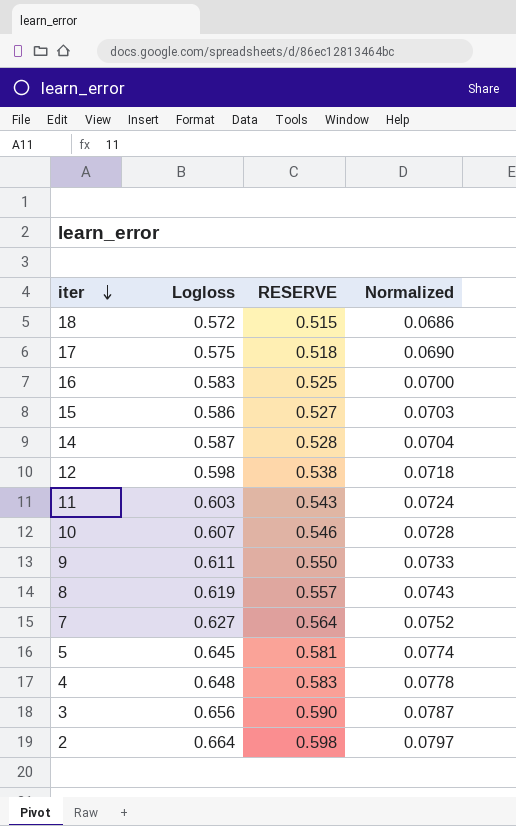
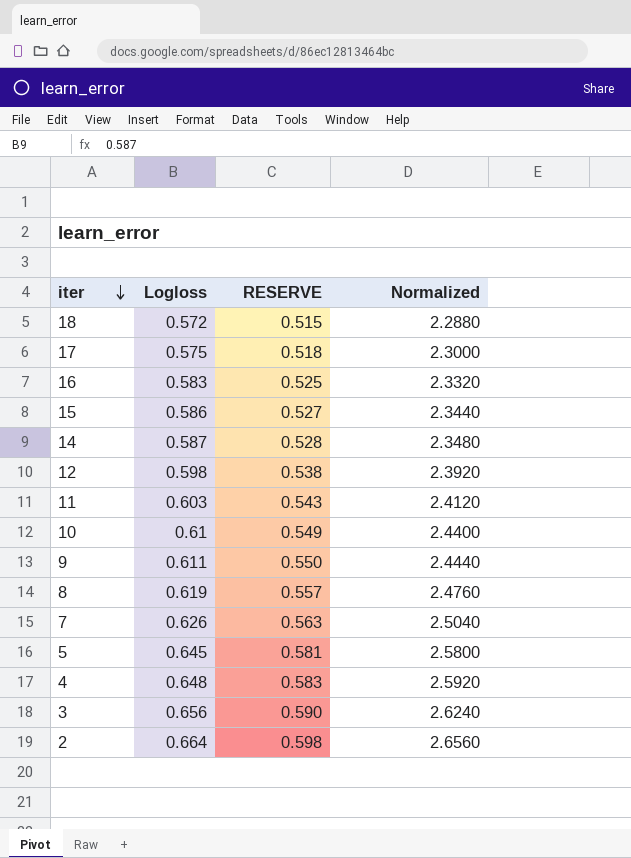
column Normalized | formula: [Logloss] * 0.12 -> [Logloss] * 4
10 | Logloss: 0.607 -> 0.61
10 | RESERVE: 0.546 -> 0.549
7 | Logloss: 0.627 -> 0.626
7 | RESERVE: 0.564 -> 0.563

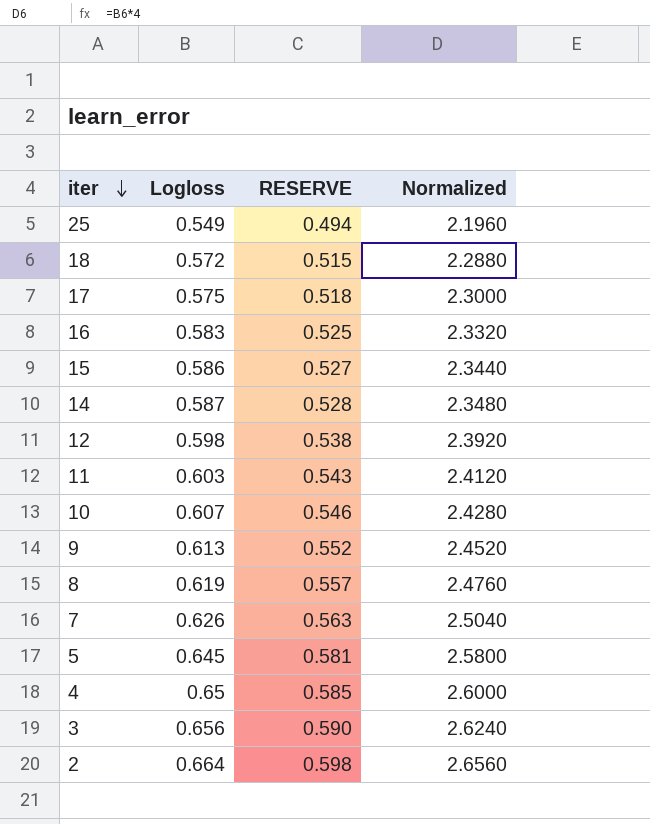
row 25: none -> 0.549 | 0.494 | 2.1960
10 | Logloss: 0.61 -> 0.607
10 | RESERVE: 0.549 -> 0.546
10 | Normalized: 2.4400 -> 2.4280
9 | Logloss: 0.611 -> 0.613
9 | RESERVE: 0.550 -> 0.552
9 | Normalized: 2.4440 -> 2.4520
4 | Logloss: 0.648 -> 0.65
4 | RESERVE: 0.583 -> 0.585
4 | Normalized: 2.5920 -> 2.6000

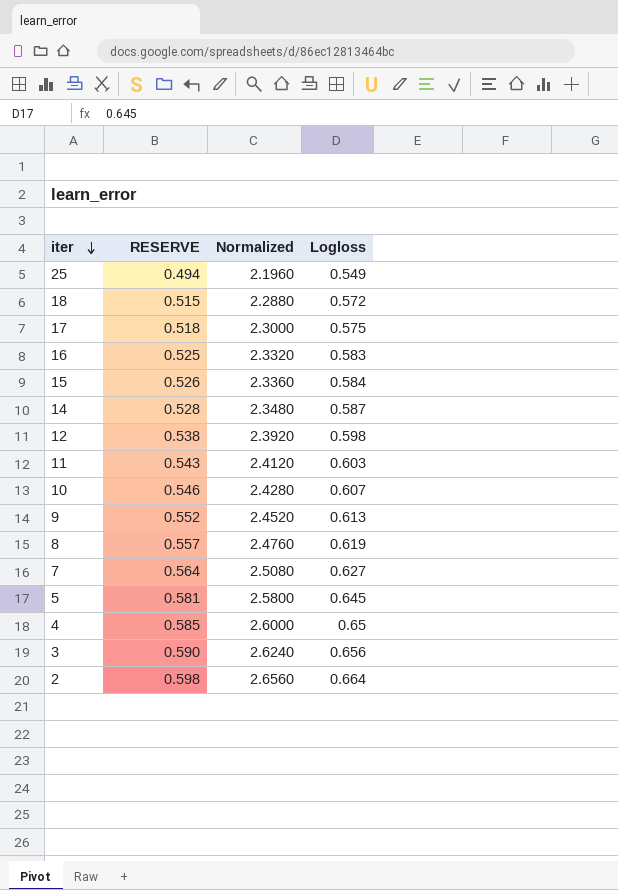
column Logloss | position: 2 -> 4
15 | RESERVE: 0.527 -> 0.526
15 | Normalized: 2.3440 -> 2.3360
15 | Logloss: 0.586 -> 0.584
7 | RESERVE: 0.563 -> 0.564
7 | Normalized: 2.5040 -> 2.5080
7 | Logloss: 0.626 -> 0.627

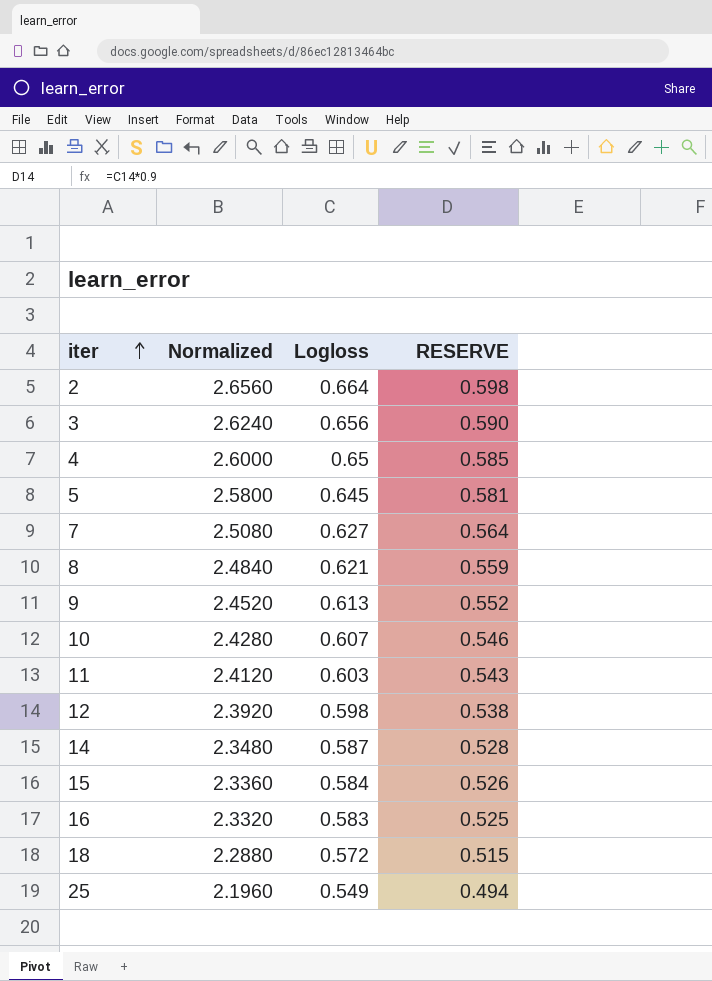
row order: iter descending -> iter ascending
column RESERVE | position: 2 -> 4
row 17: 0.518 | 2.3000 | 0.575 -> none
8 | Normalized: 2.4760 -> 2.4840
8 | Logloss: 0.619 -> 0.621
8 | RESERVE: 0.557 -> 0.559

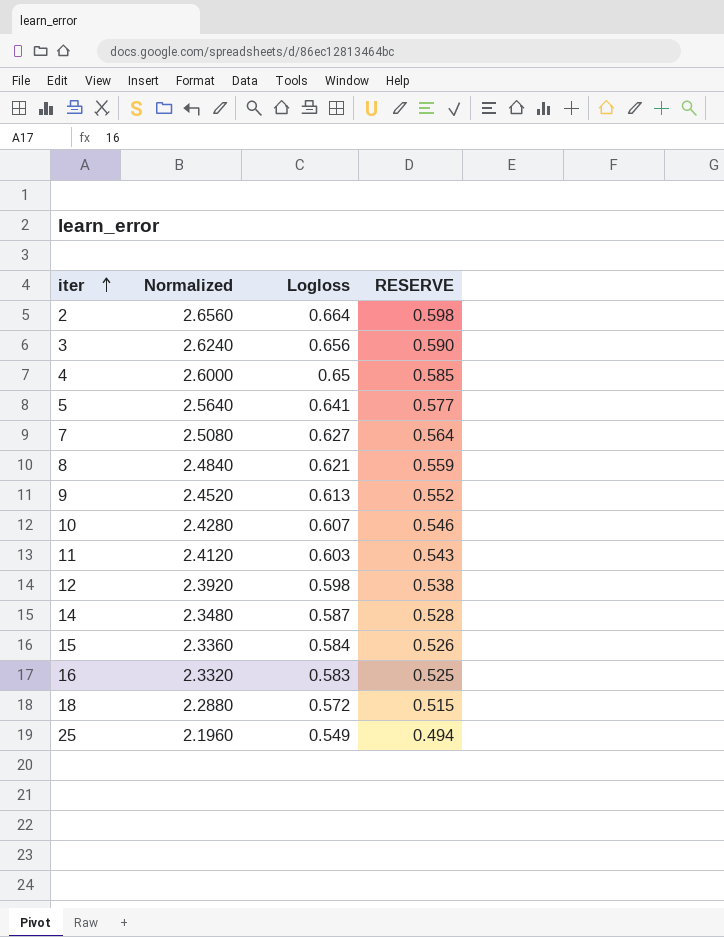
5 | Normalized: 2.5800 -> 2.5640
5 | Logloss: 0.645 -> 0.641
5 | RESERVE: 0.581 -> 0.577

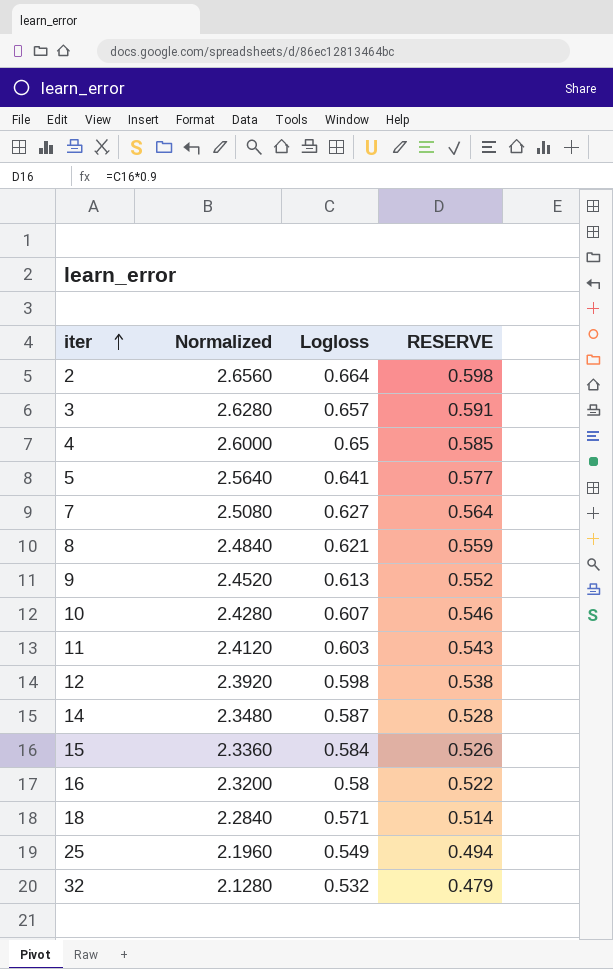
3 | Normalized: 2.6240 -> 2.6280
3 | Logloss: 0.656 -> 0.657
3 | RESERVE: 0.590 -> 0.591
16 | Normalized: 2.3320 -> 2.3200
16 | Logloss: 0.583 -> 0.58
16 | RESERVE: 0.525 -> 0.522
18 | Normalized: 2.2880 -> 2.2840
18 | Logloss: 0.572 -> 0.571
18 | RESERVE: 0.515 -> 0.514
row 32: none -> 2.1280 | 0.532 | 0.479

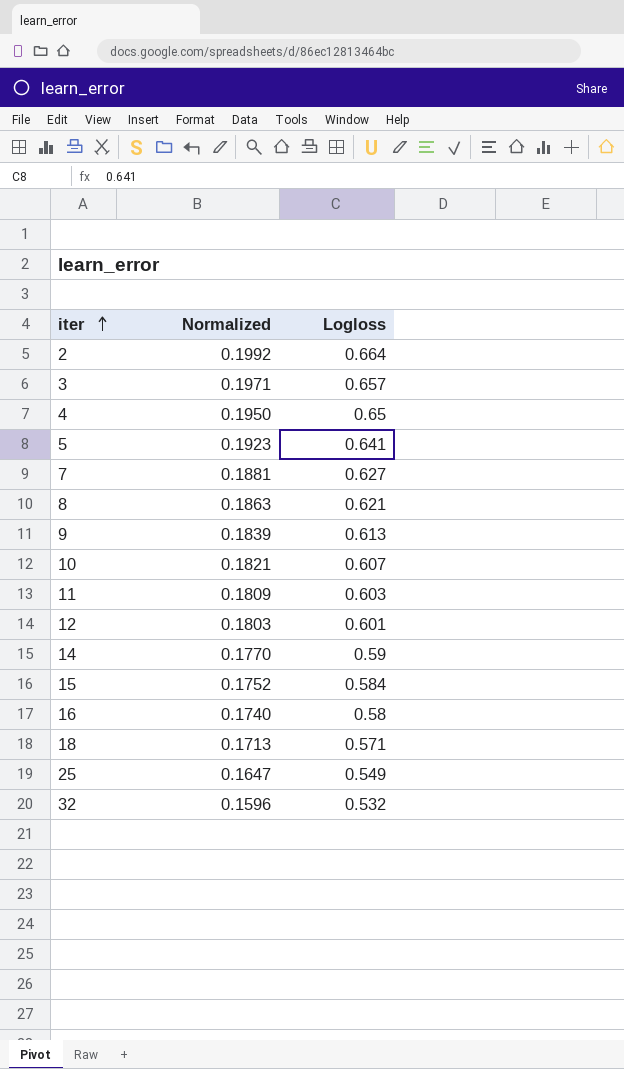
column RESERVE | formula: [Logloss] * 0.9 -> none
column Normalized | formula: [Logloss] * 4 -> [Logloss] * 0.3
12 | Logloss: 0.598 -> 0.601
14 | Logloss: 0.587 -> 0.59

